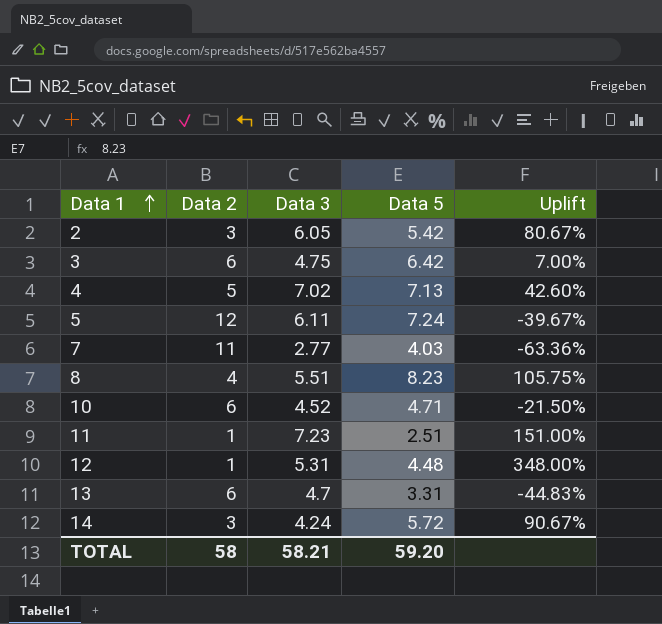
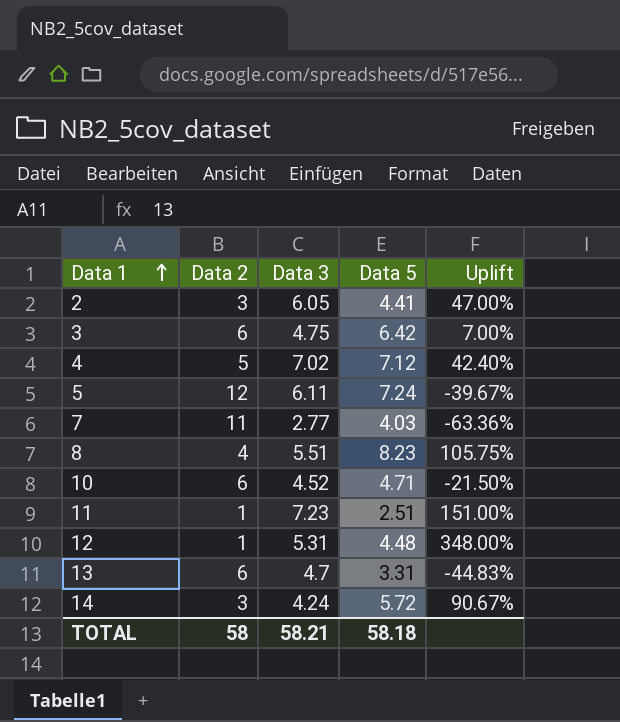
2 | Data 5: 5.42 -> 4.41
2 | Uplift: 80.67% -> 47.00%
4 | Data 5: 7.13 -> 7.12
4 | Uplift: 42.60% -> 42.40%
TOTAL | Data 5: 59.20 -> 58.18

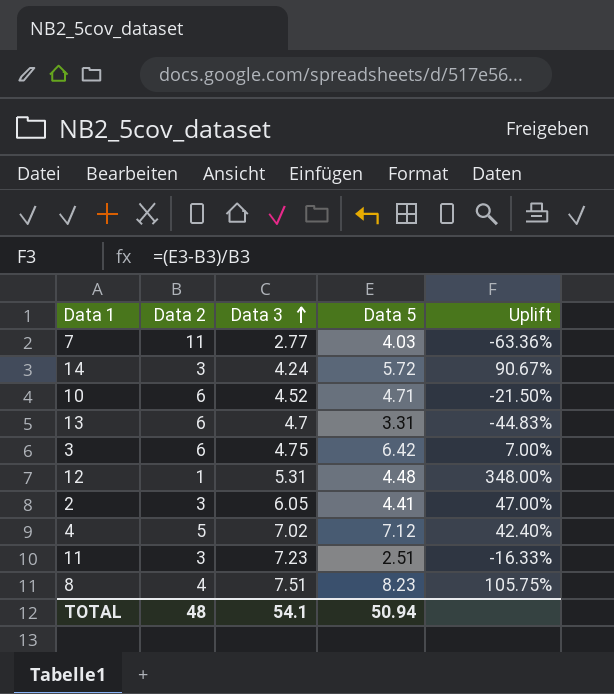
row order: Data 1 ascending -> Data 3 ascending
row 5: 12 | 6.11 | 7.24 | -39.67% -> none
11 | Data 2: 1 -> 3
11 | Uplift: 151.00% -> -16.33%
8 | Data 3: 5.51 -> 7.51
TOTAL | Data 2: 58 -> 48
TOTAL | Data 3: 58.21 -> 54.1
TOTAL | Data 5: 58.18 -> 50.94

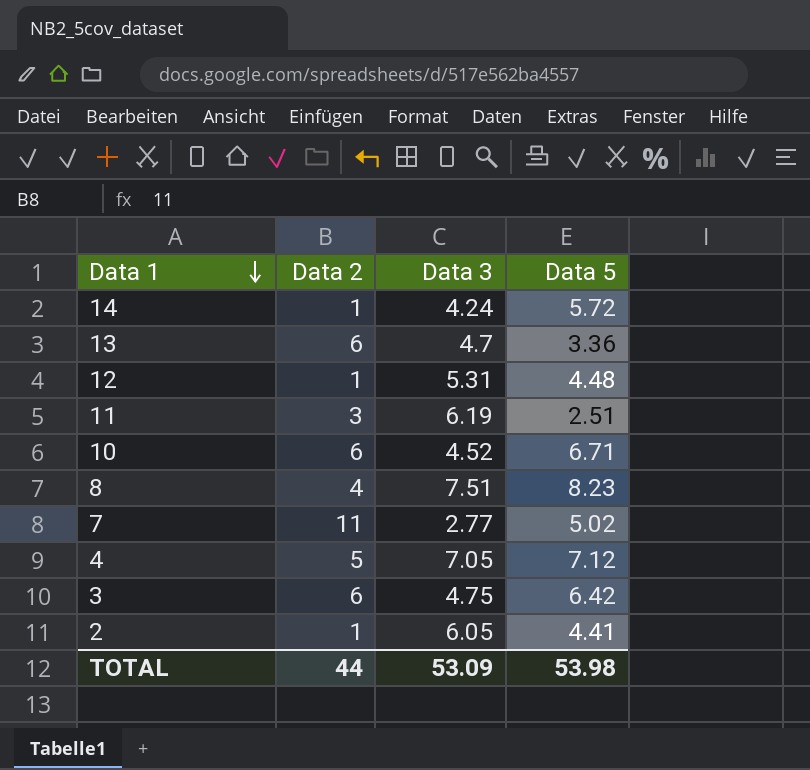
row order: Data 3 ascending -> Data 1 descending
column Uplift | formula: ([Data 5] - [Data 2]) / [Data 2] -> none
14 | Data 2: 3 -> 1
13 | Data 5: 3.31 -> 3.36
11 | Data 3: 7.23 -> 6.19
10 | Data 5: 4.71 -> 6.71
7 | Data 5: 4.03 -> 5.02
4 | Data 3: 7.02 -> 7.05
2 | Data 2: 3 -> 1
TOTAL | Data 2: 48 -> 44
TOTAL | Data 3: 54.1 -> 53.09
TOTAL | Data 5: 50.94 -> 53.98

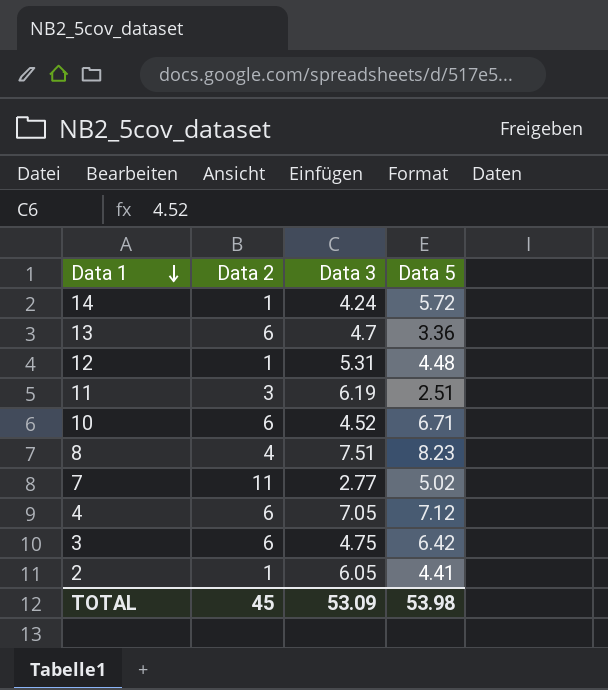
4 | Data 2: 5 -> 6
TOTAL | Data 2: 44 -> 45

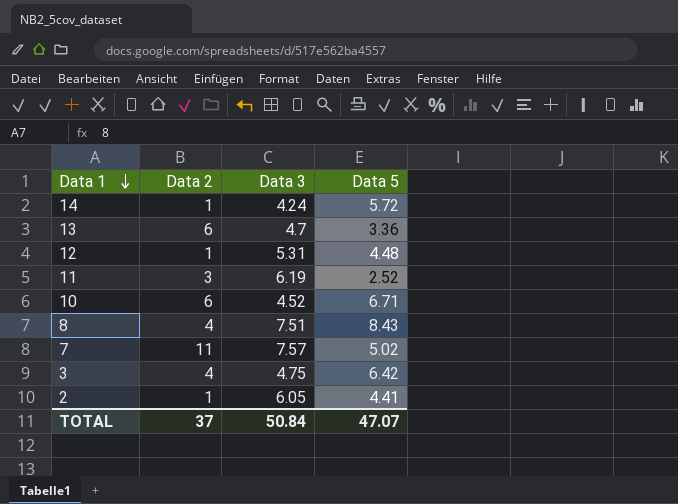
row 4: 6 | 7.05 | 7.12 -> none
11 | Data 5: 2.51 -> 2.52
8 | Data 5: 8.23 -> 8.43
7 | Data 3: 2.77 -> 7.57
3 | Data 2: 6 -> 4
TOTAL | Data 2: 45 -> 37
TOTAL | Data 3: 53.09 -> 50.84
TOTAL | Data 5: 53.98 -> 47.07

